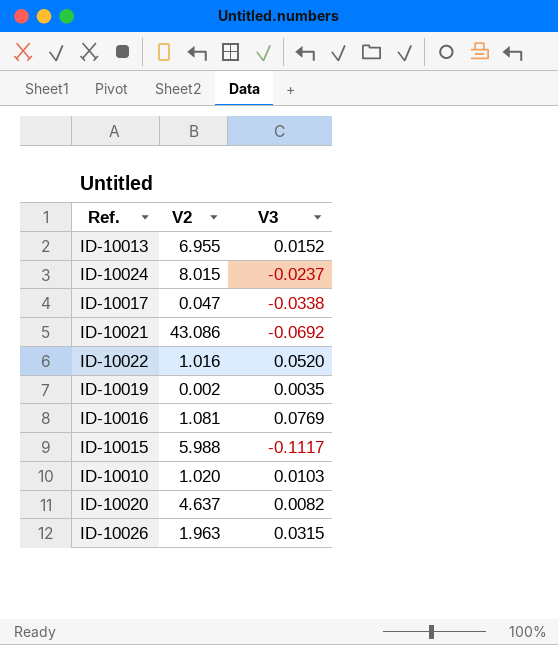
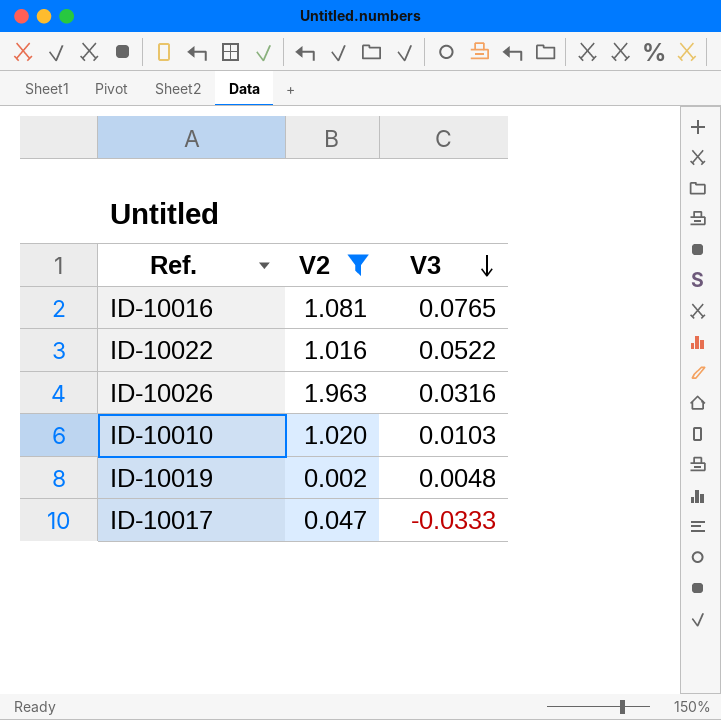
filter: none -> V2 <= 1.963
row order: none -> V3 descending
ID-10016 | V3: 0.0769 -> 0.0765
ID-10022 | V3: 0.0520 -> 0.0522
ID-10026 | V3: 0.0315 -> 0.0316
ID-10019 | V3: 0.0035 -> 0.0048
ID-10017 | V3: -0.0338 -> -0.0333

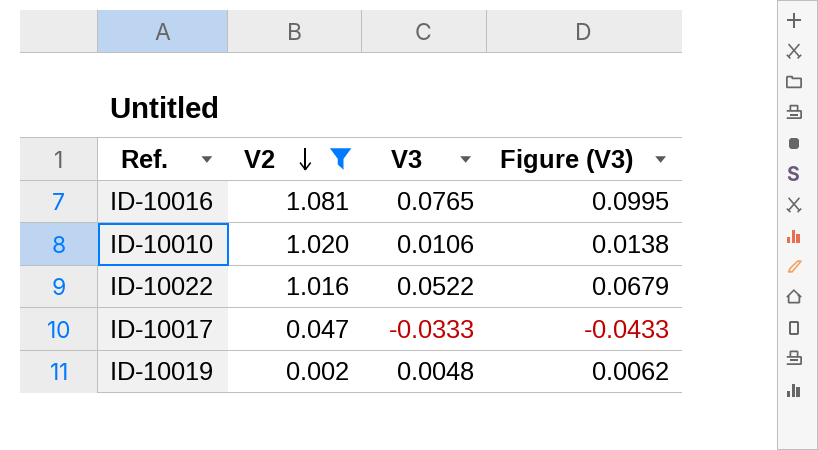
row order: V3 descending -> V2 descending
column Figure (V3) | formula: none -> [V3] * 1.3
row ID-10026: 1.963 | 0.0316 -> none
ID-10010 | V3: 0.0103 -> 0.0106

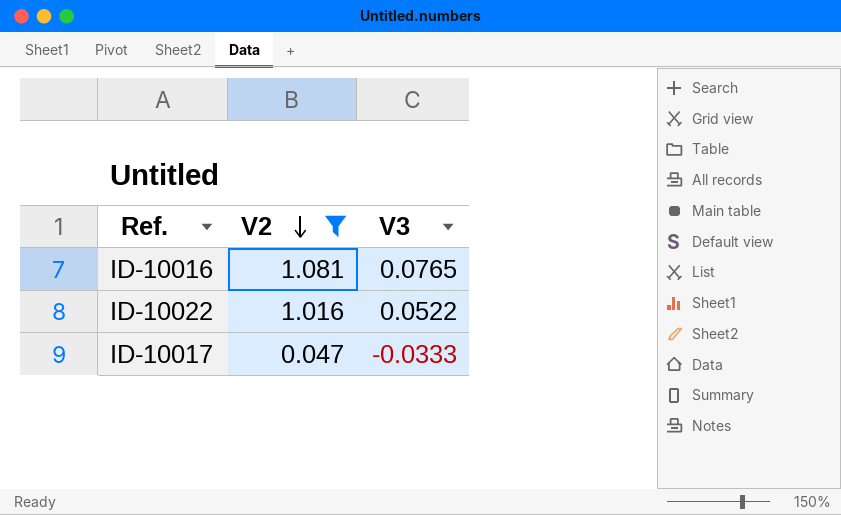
column Figure (V3) | formula: [V3] * 1.3 -> none
row ID-10010: 1.020 | 0.0106 | 0.0138 -> none
row ID-10019: 0.002 | 0.0048 | 0.0062 -> none

